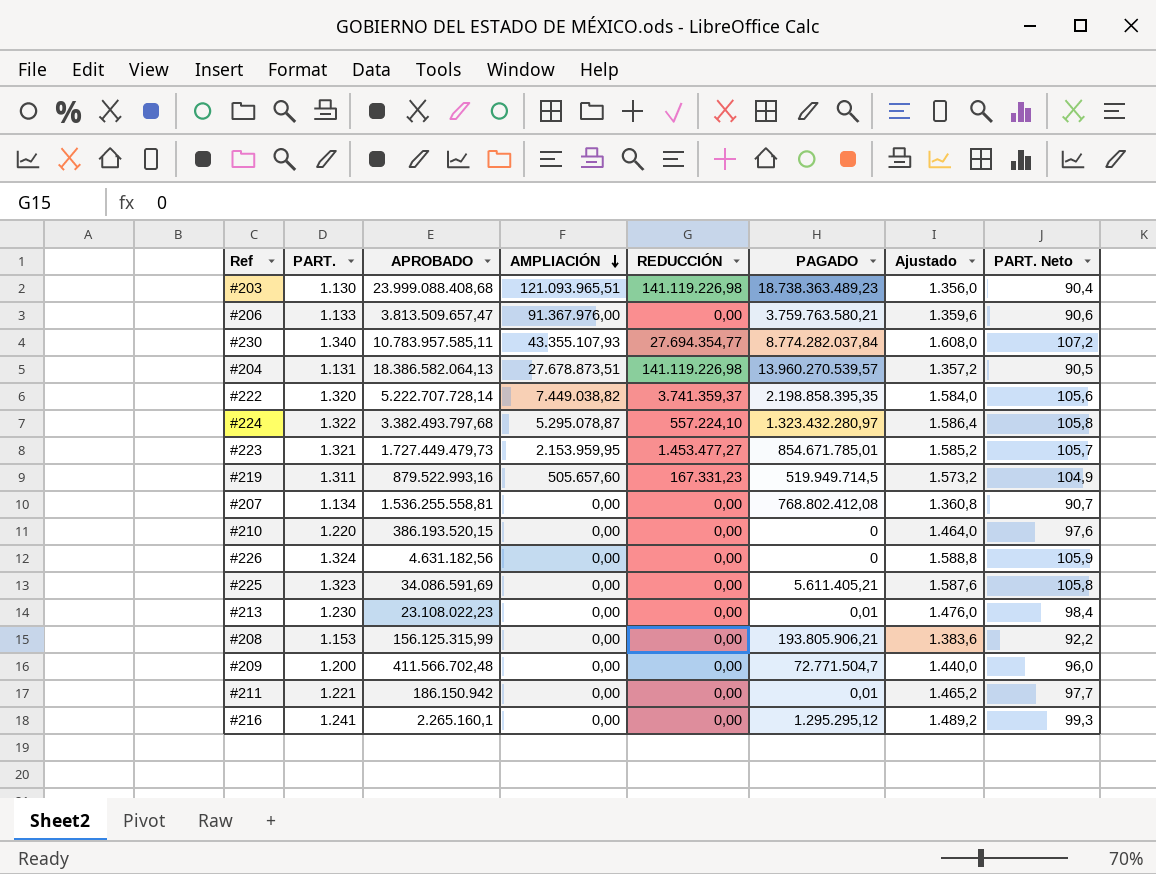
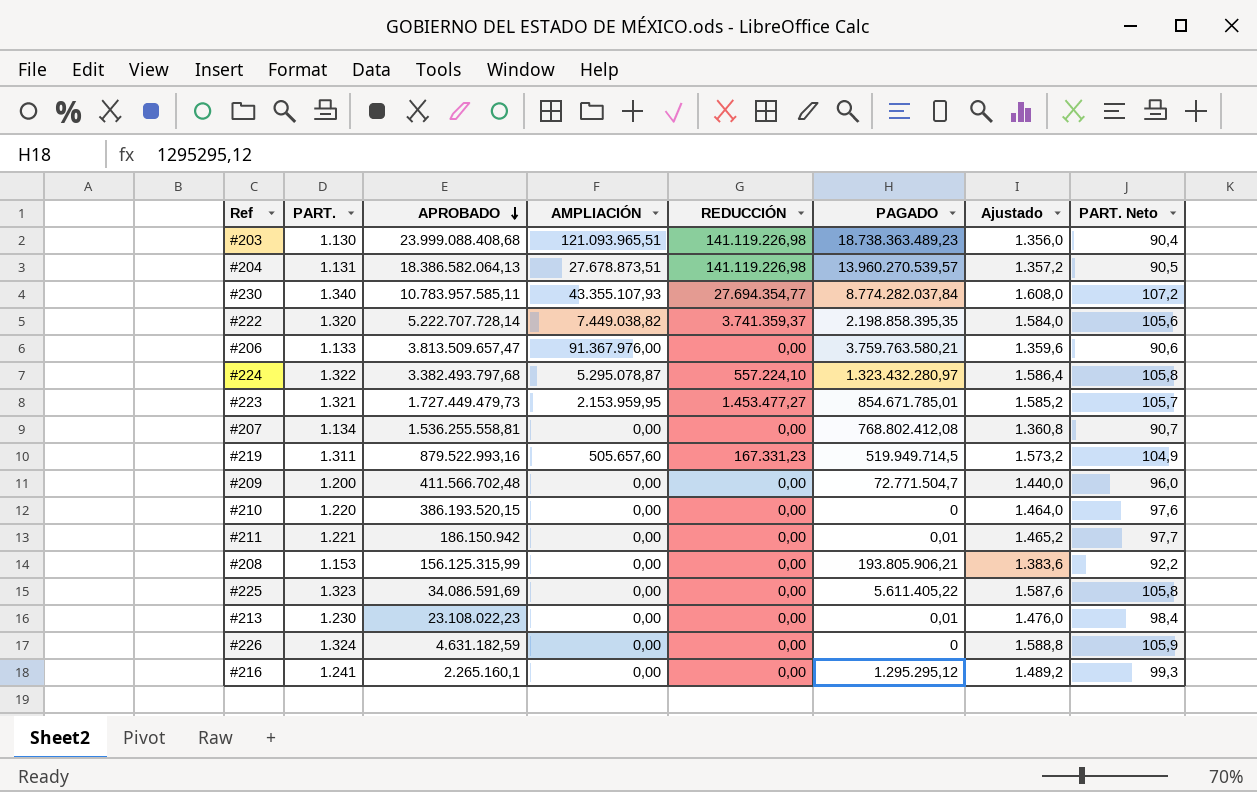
row order: AMPLIACIÓN descending -> APROBADO descending
#225 | PAGADO: 5.611.405,21 -> 5.611.405,22
#226 | APROBADO: 4.631.182,56 -> 4.631.182,59

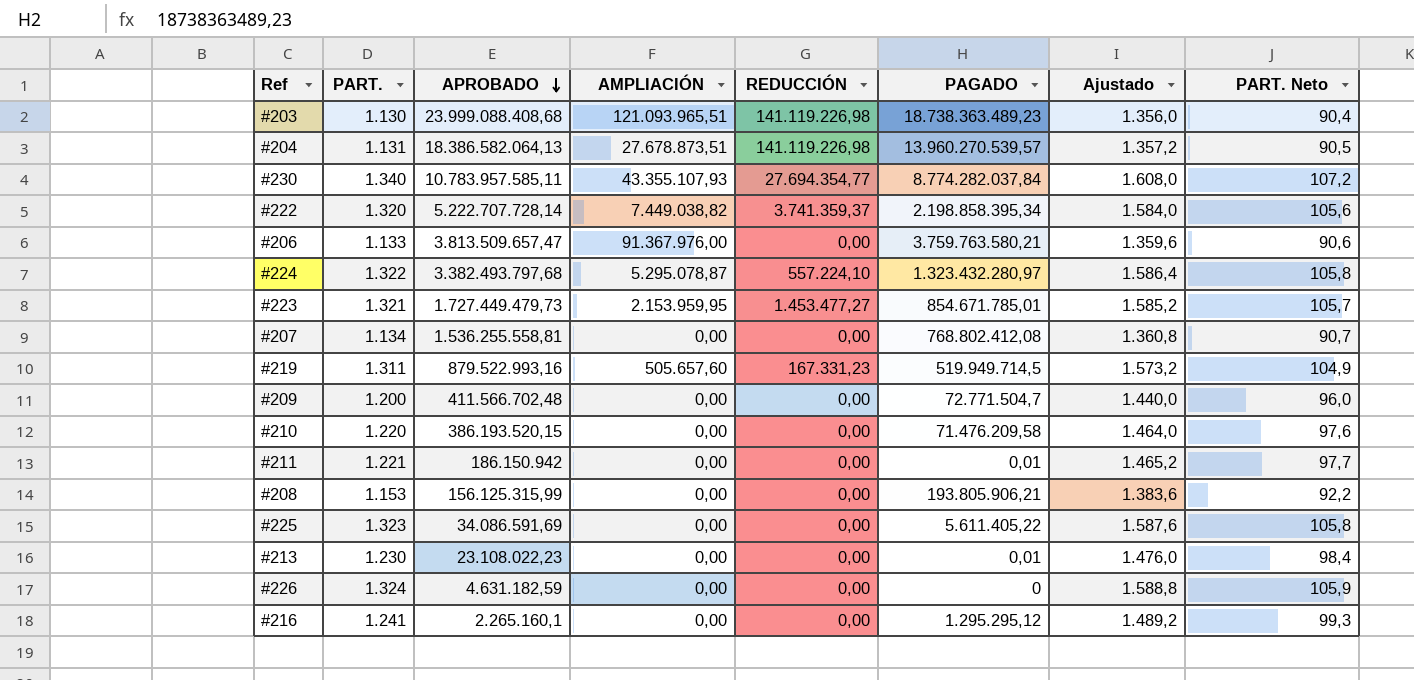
#222 | PAGADO: 2.198.858.395,35 -> 2.198.858.395,34
#210 | PAGADO: 0 -> 71.476.209,58

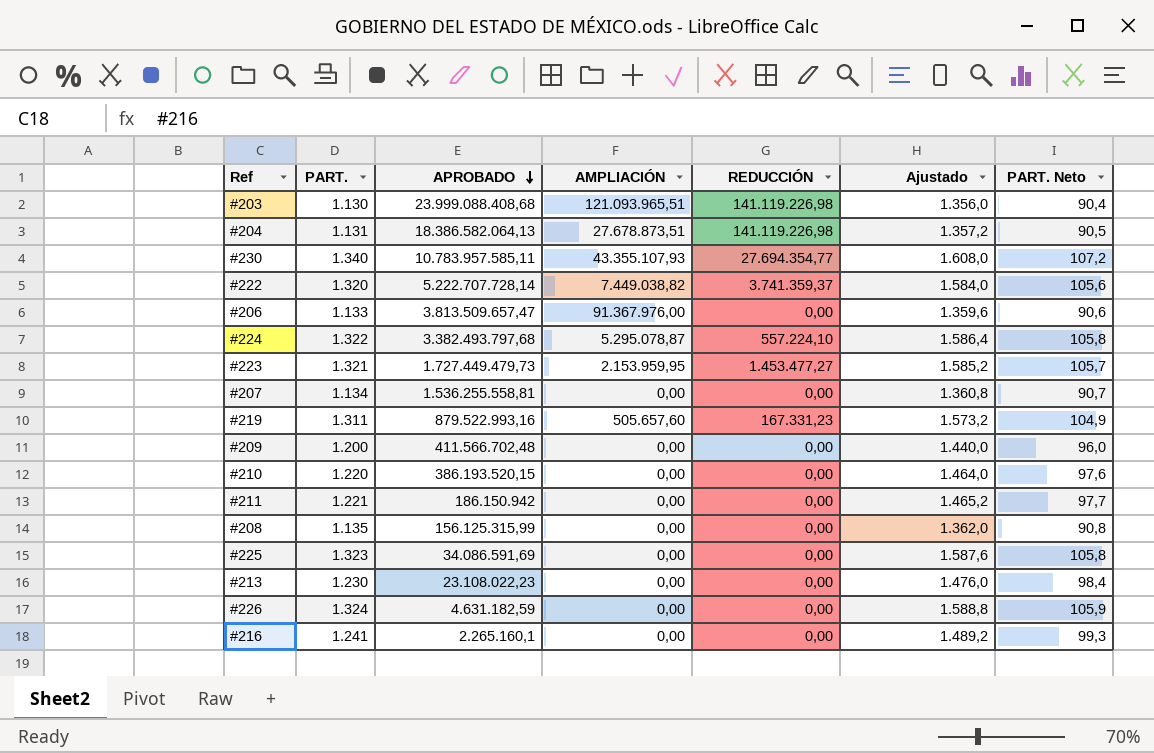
column PAGADO | position: 6 -> none
#208 | PART.: 1.153 -> 1.135
#208 | Ajustado: 1.383,6 -> 1.362,0
#208 | PART. Neto: 92,2 -> 90,8

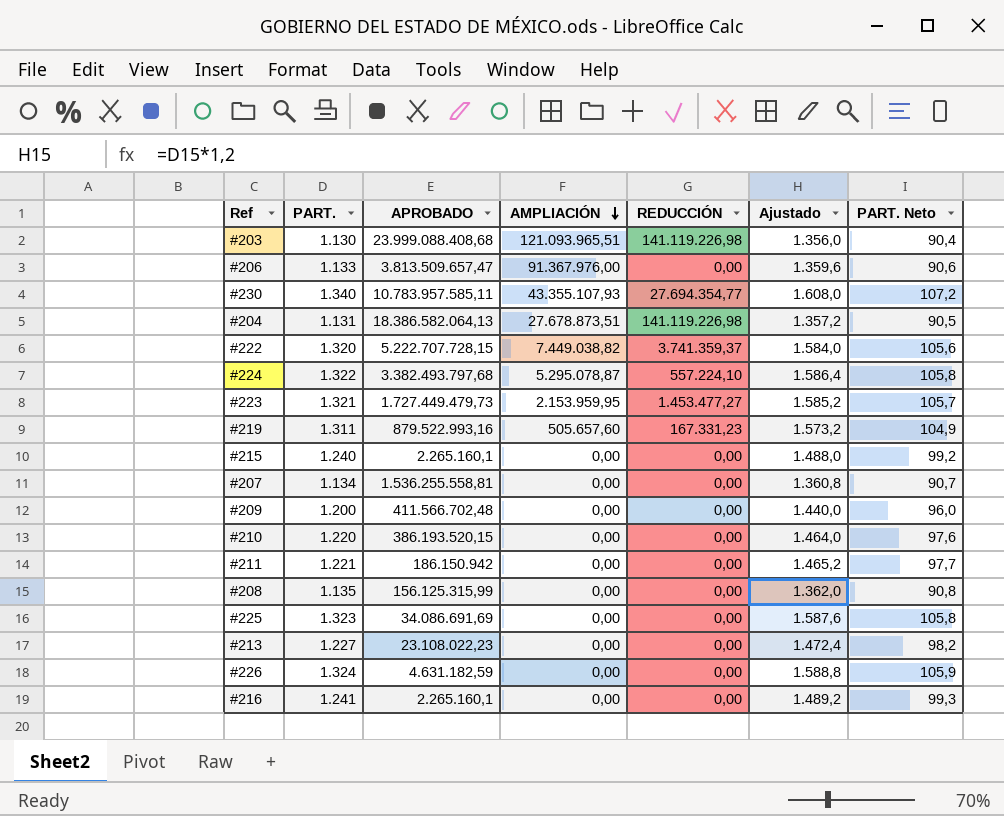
row order: APROBADO descending -> AMPLIACIÓN descending
#222 | APROBADO: 5.222.707.728,14 -> 5.222.707.728,15
row #215: none -> 1.240 | 2.265.160,1 | 0,00 | 0,00 | 1.488,0 | 99,2
#225 | APROBADO: 34.086.591,69 -> 34.086.691,69
#213 | PART.: 1.230 -> 1.227
#213 | Ajustado: 1.476,0 -> 1.472,4
#213 | PART. Neto: 98,4 -> 98,2

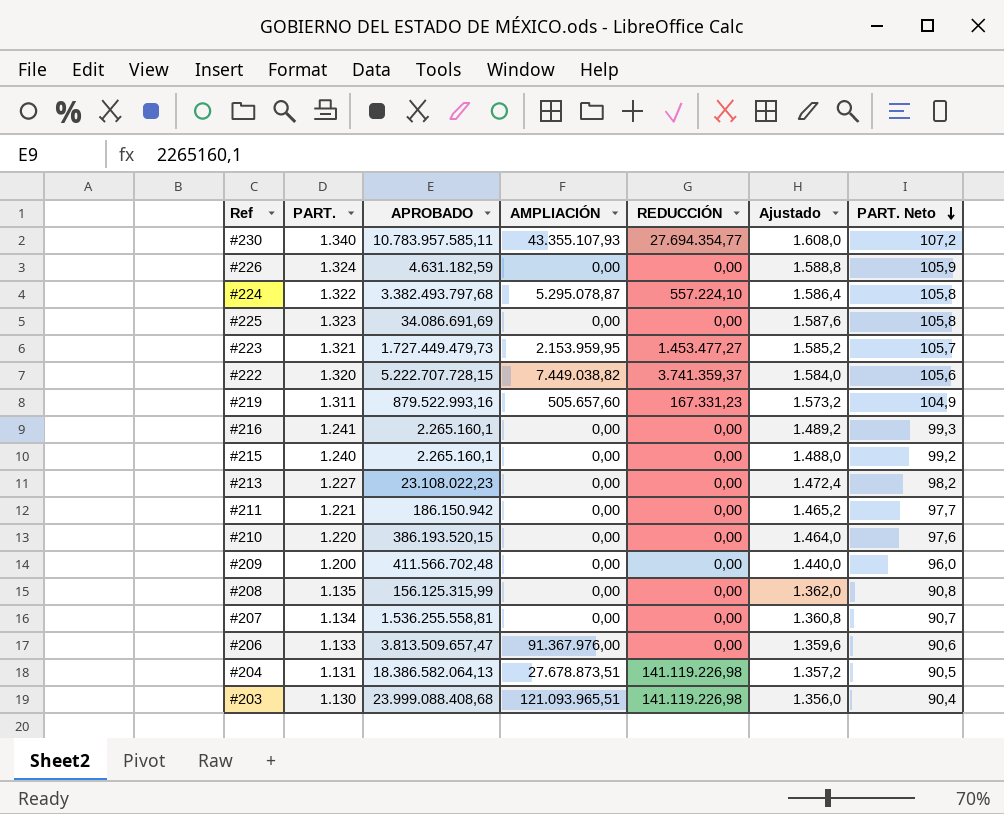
row order: AMPLIACIÓN descending -> PART. Neto descending

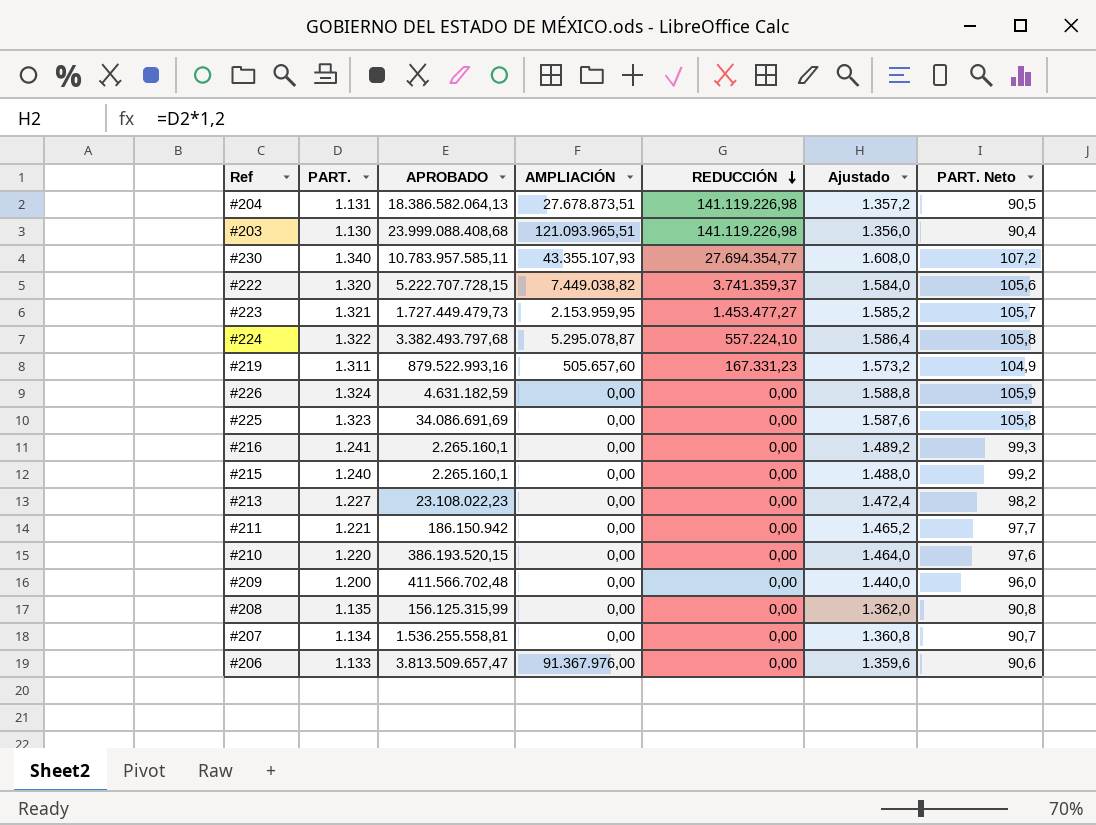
row order: PART. Neto descending -> REDUCCIÓN descending

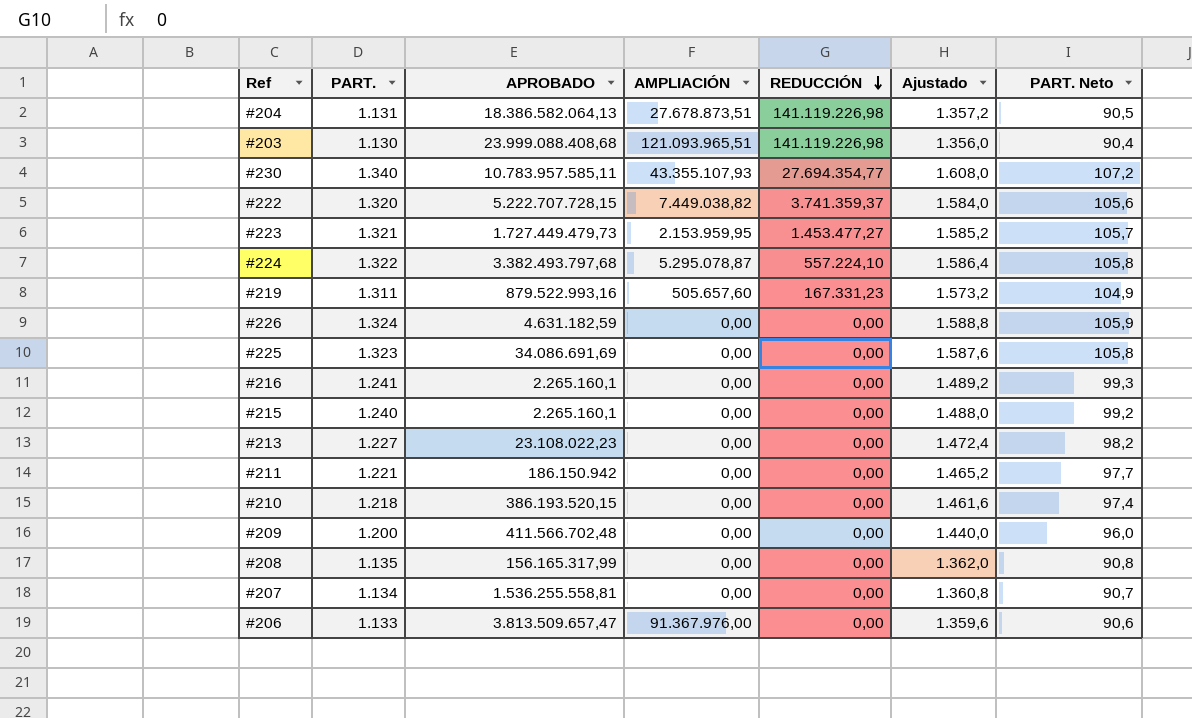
#210 | PART.: 1.220 -> 1.218
#210 | Ajustado: 1.464,0 -> 1.461,6
#210 | PART. Neto: 97,6 -> 97,4
#208 | APROBADO: 156.125.315,99 -> 156.165.317,99

